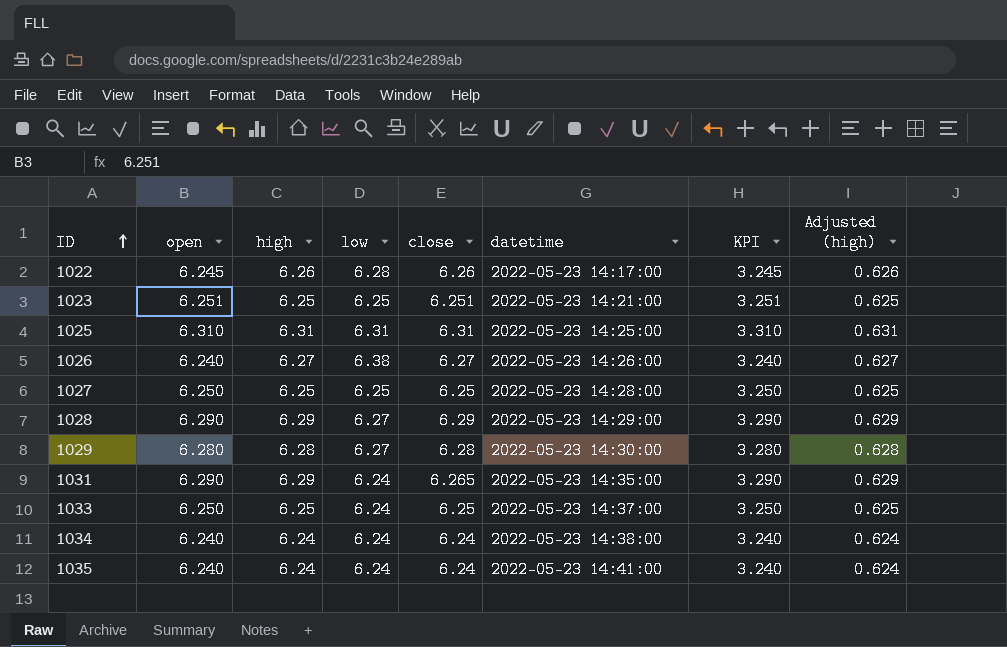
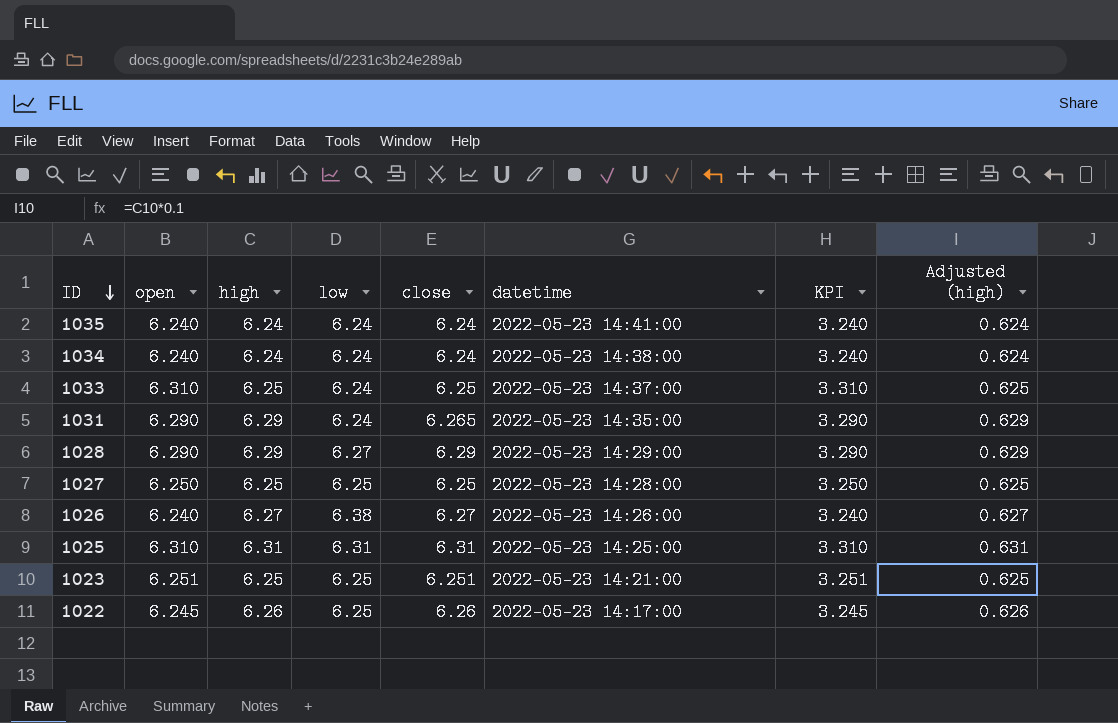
row order: ID ascending -> ID descending
row 1029: 6.280 | 6.28 | 6.27 | 6.28 | 2022-05-23 14:30:00 | 3.280 | 0.628 -> none
1033 | open: 6.250 -> 6.310
1033 | KPI: 3.250 -> 3.310
1022 | low: 6.28 -> 6.25

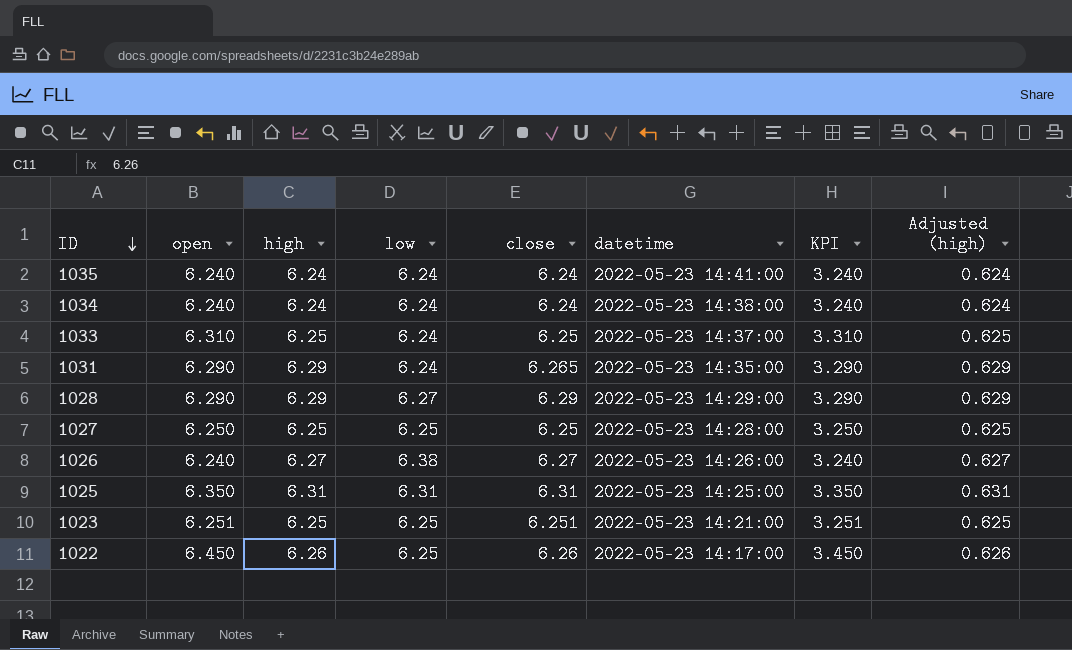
1025 | open: 6.310 -> 6.350
1025 | KPI: 3.310 -> 3.350
1022 | open: 6.245 -> 6.450
1022 | KPI: 3.245 -> 3.450

